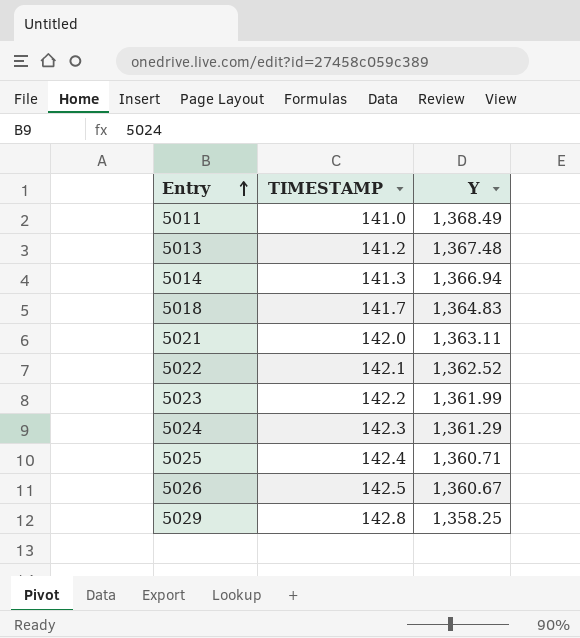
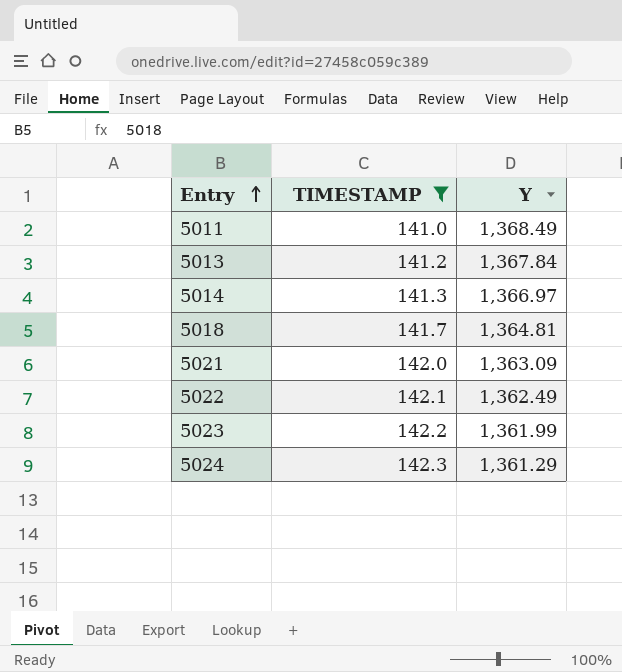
filter: none -> TIMESTAMP <= 142.3
5013 | Y: 1,367.48 -> 1,367.84
5014 | Y: 1,366.94 -> 1,366.97
5018 | Y: 1,364.83 -> 1,364.81
5021 | Y: 1,363.11 -> 1,363.09
5022 | Y: 1,362.52 -> 1,362.49

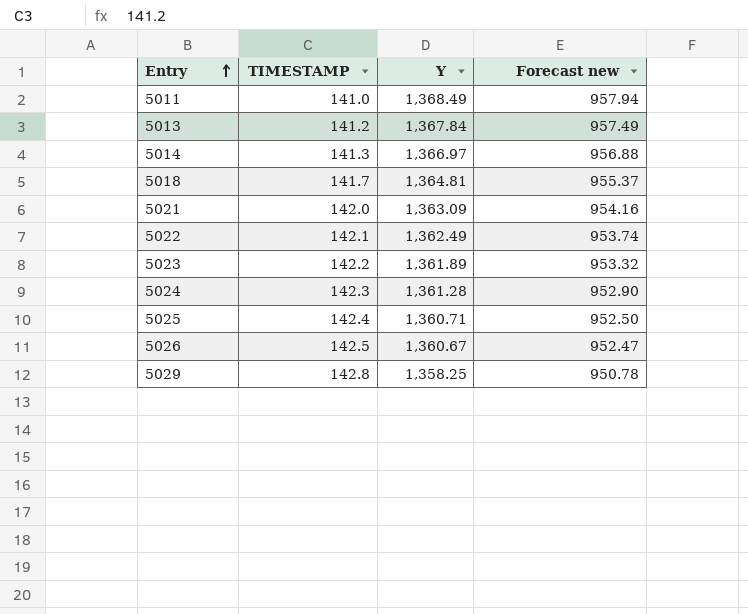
filter: TIMESTAMP <= 142.3 -> none
column Forecast new | formula: none -> [Y] * 0.7
5023 | Y: 1,361.99 -> 1,361.89
5024 | Y: 1,361.29 -> 1,361.28

